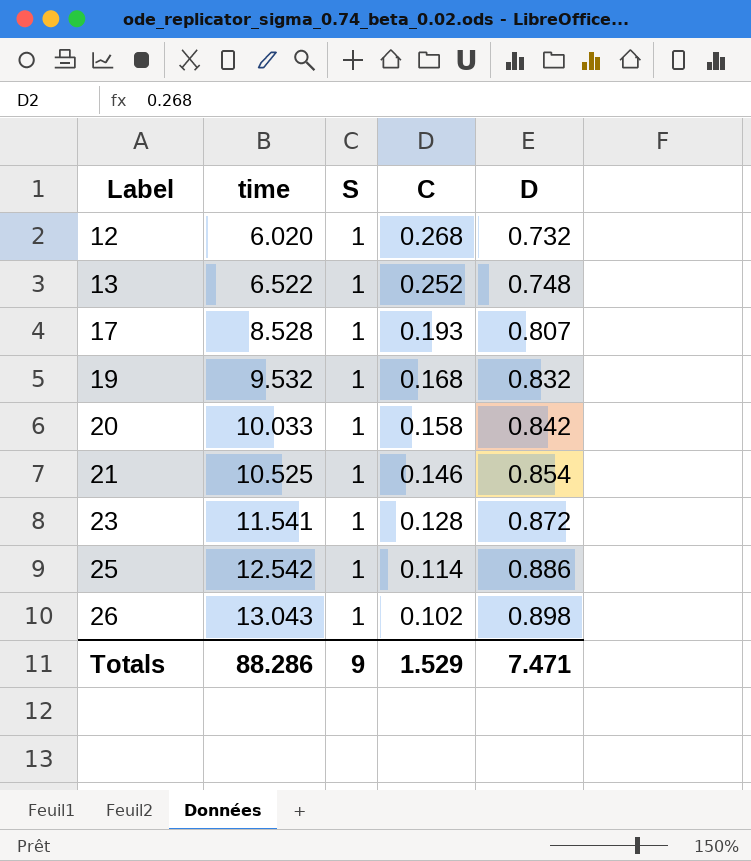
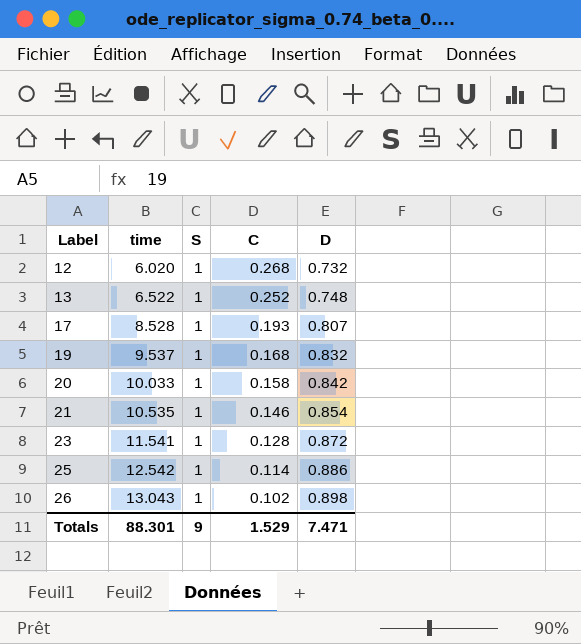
19 | time: 9.532 -> 9.537
21 | time: 10.525 -> 10.535
Totals | time: 88.286 -> 88.301

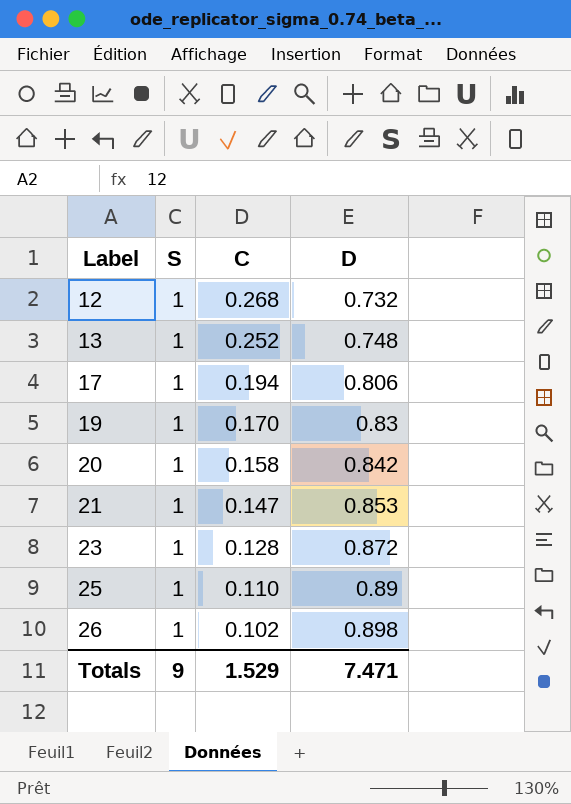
column time | position: 2 -> none
17 | C: 0.193 -> 0.194
17 | D: 0.807 -> 0.806
19 | C: 0.168 -> 0.170
19 | D: 0.832 -> 0.83
21 | C: 0.146 -> 0.147
21 | D: 0.854 -> 0.853
25 | C: 0.114 -> 0.110
25 | D: 0.886 -> 0.89

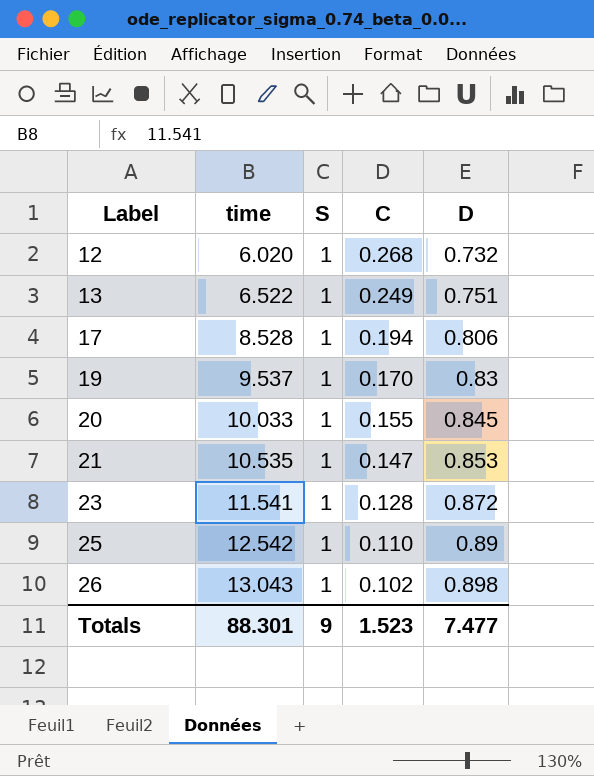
column time | position: none -> 2
13 | C: 0.252 -> 0.249
13 | D: 0.748 -> 0.751
20 | C: 0.158 -> 0.155
20 | D: 0.842 -> 0.845
Totals | C: 1.529 -> 1.523
Totals | D: 7.471 -> 7.477

